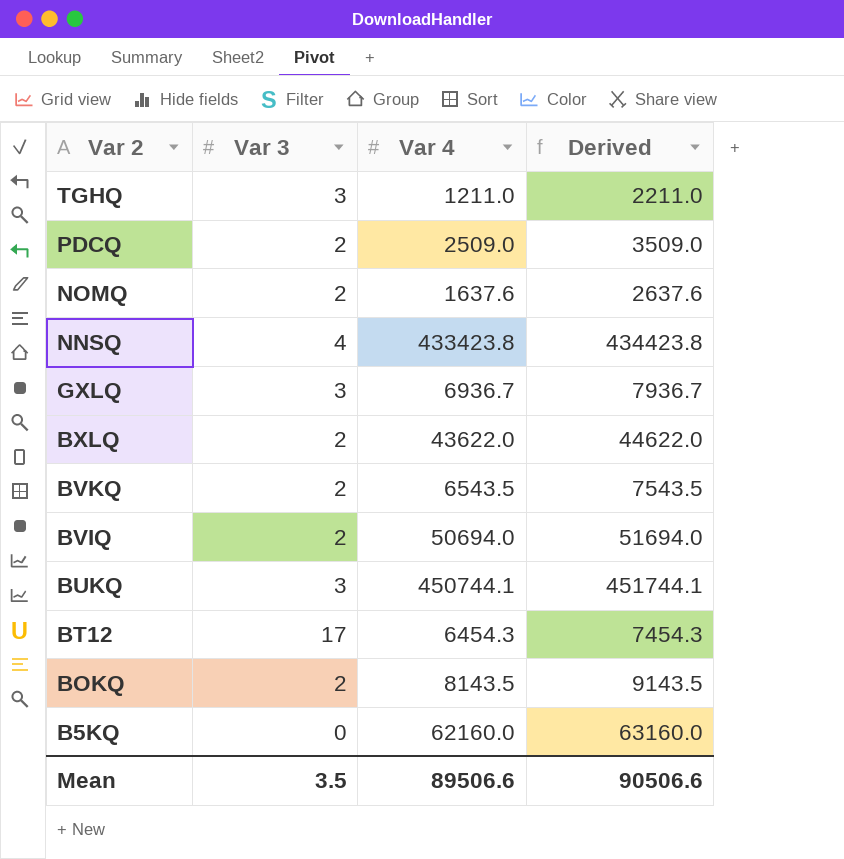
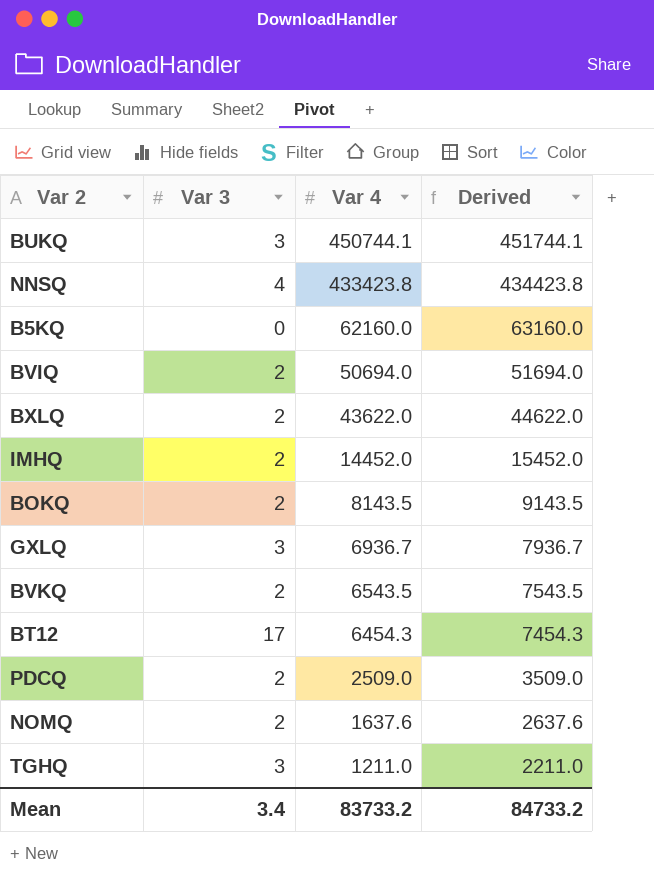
row order: Var 2 descending -> Var 4 descending
row IMHQ: none -> 2 | 14452.0 | 15452.0
Mean | Var 3: 3.5 -> 3.4
Mean | Var 4: 89506.6 -> 83733.2
Mean | Derived: 90506.6 -> 84733.2

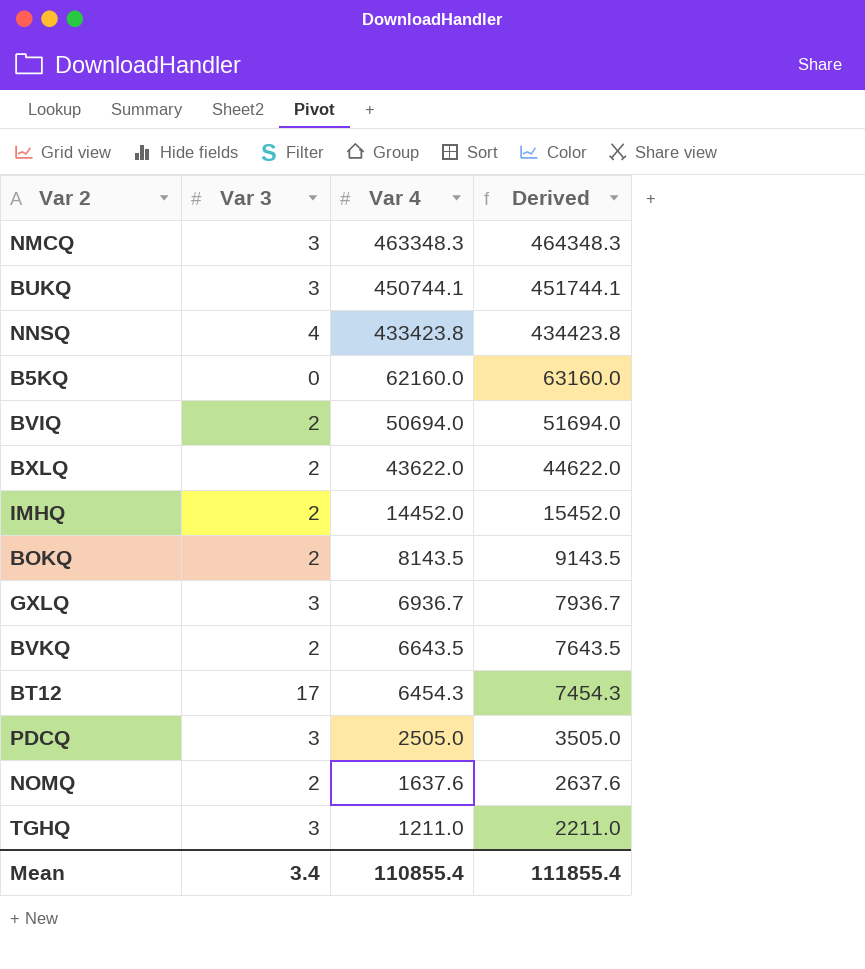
row NMCQ: none -> 3 | 463348.3 | 464348.3
BVKQ | Var 4: 6543.5 -> 6643.5
BVKQ | Derived: 7543.5 -> 7643.5
PDCQ | Var 3: 2 -> 3
PDCQ | Var 4: 2509.0 -> 2505.0
PDCQ | Derived: 3509.0 -> 3505.0
Mean | Var 4: 83733.2 -> 110855.4
Mean | Derived: 84733.2 -> 111855.4

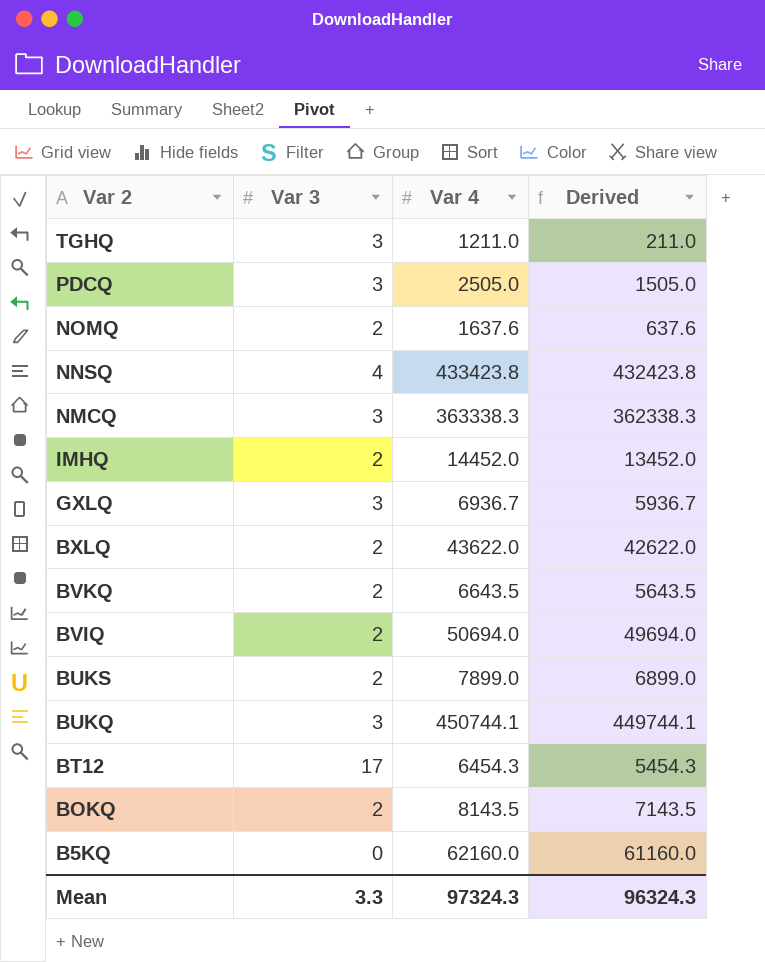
row order: Var 4 descending -> Var 2 descending
column Derived | formula: [Var 4] + 1000 -> [Var 4] - 1000
NMCQ | Var 4: 463348.3 -> 363338.3
row BUKS: none -> 2 | 7899.0 | 6899.0
Mean | Var 3: 3.4 -> 3.3
Mean | Var 4: 110855.4 -> 97324.3
Mean | Derived: 111855.4 -> 96324.3

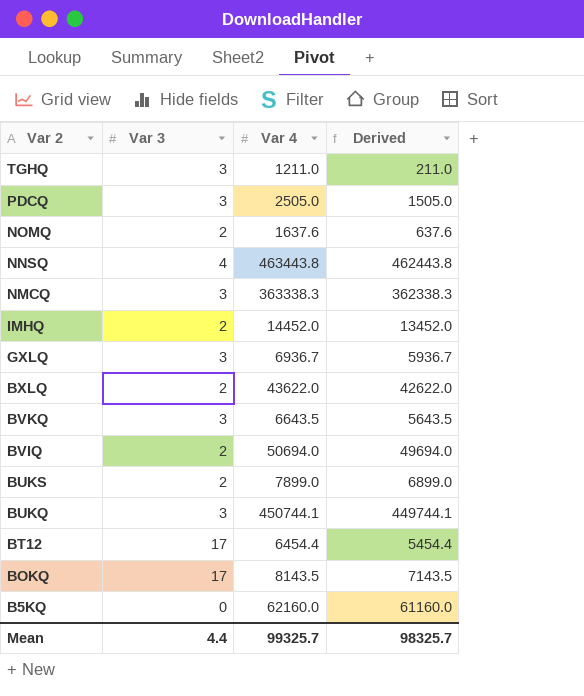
NNSQ | Var 4: 433423.8 -> 463443.8
NNSQ | Derived: 432423.8 -> 462443.8
BVKQ | Var 3: 2 -> 3
BT12 | Var 4: 6454.3 -> 6454.4
BT12 | Derived: 5454.3 -> 5454.4
BOKQ | Var 3: 2 -> 17
Mean | Var 3: 3.3 -> 4.4
Mean | Var 4: 97324.3 -> 99325.7
Mean | Derived: 96324.3 -> 98325.7

